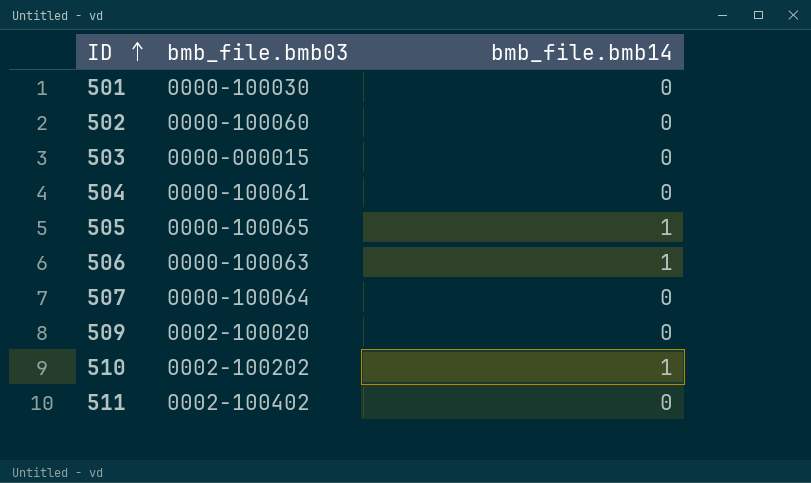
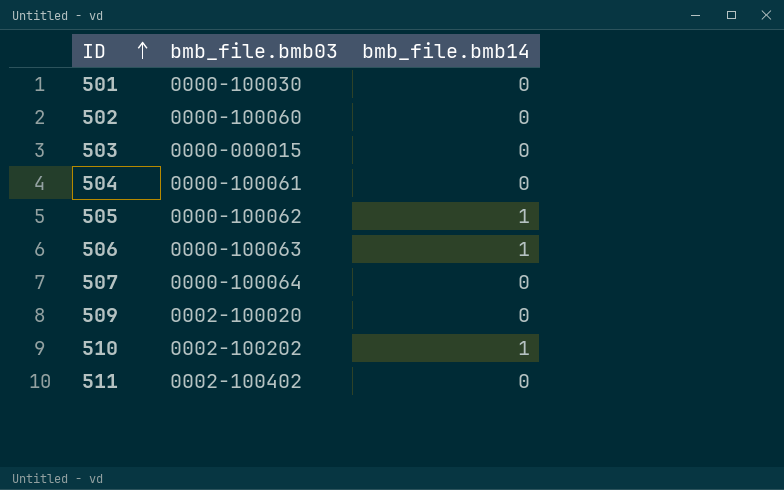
505 | bmb_file.bmb03: 0000-100065 -> 0000-100062

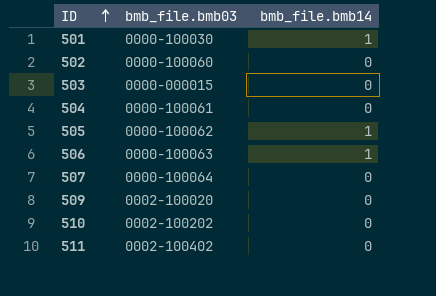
501 | bmb_file.bmb14: 0 -> 1
510 | bmb_file.bmb14: 1 -> 0

